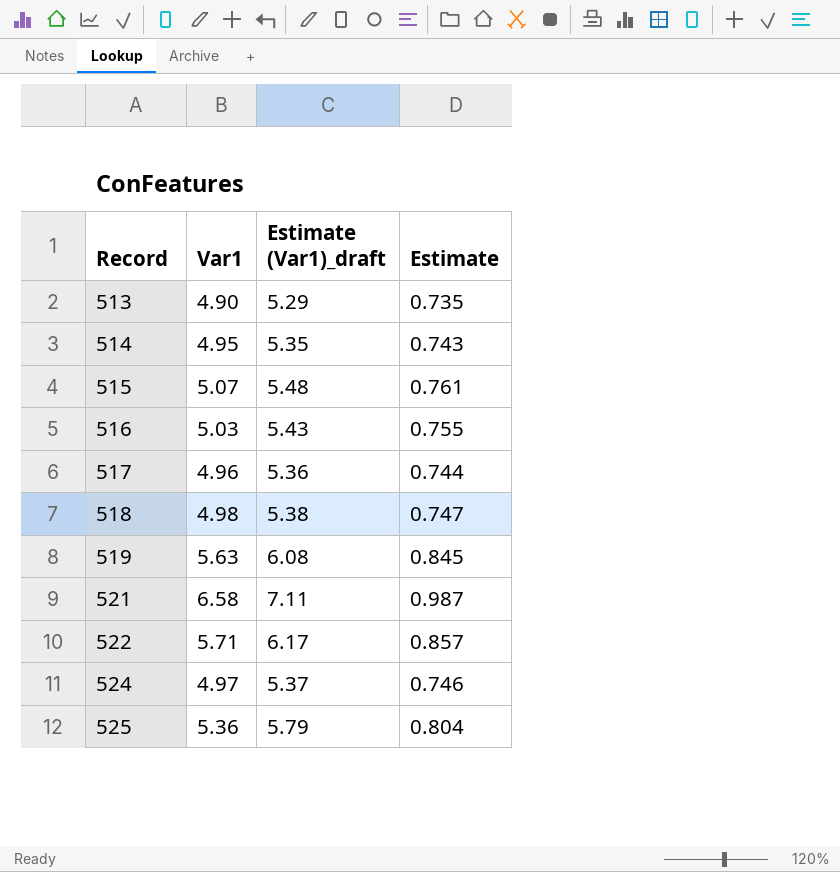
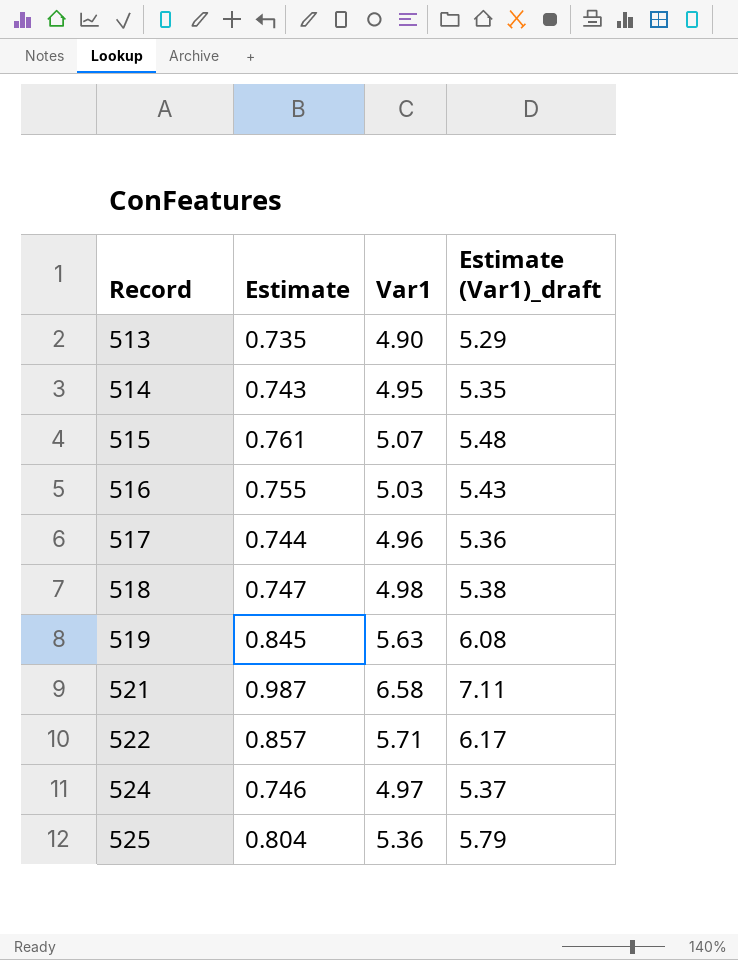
column Estimate | position: 4 -> 2

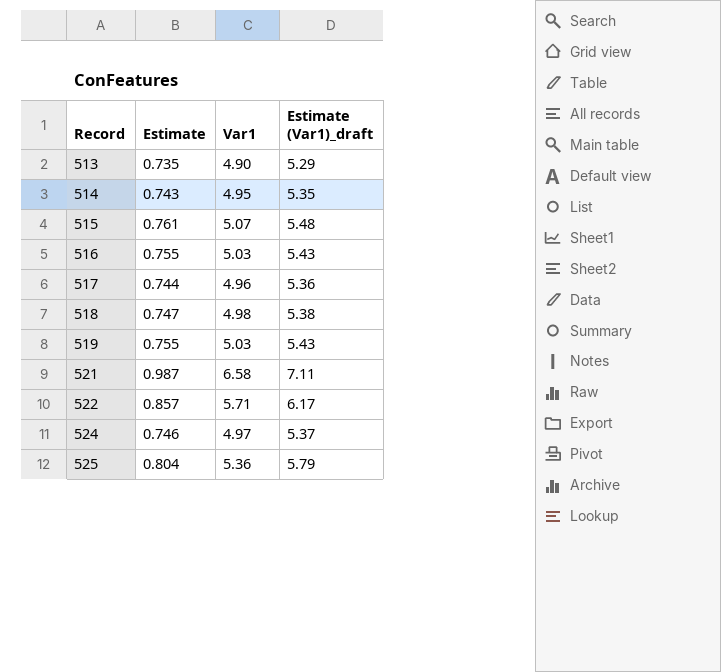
519 | Estimate: 0.845 -> 0.755
519 | Var1: 5.63 -> 5.03
519 | Estimate (Var1)_draft: 6.08 -> 5.43

